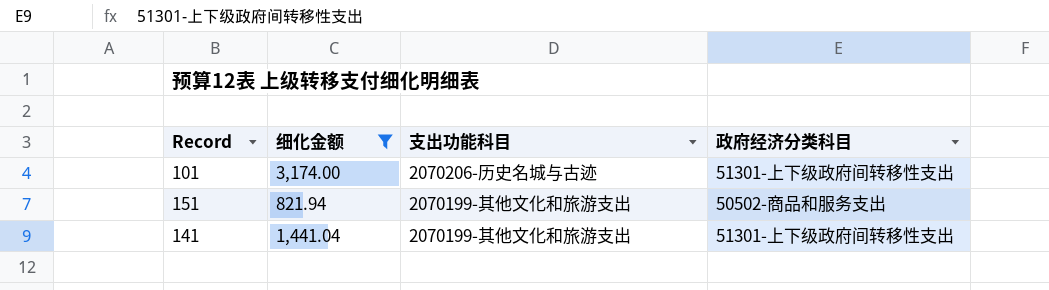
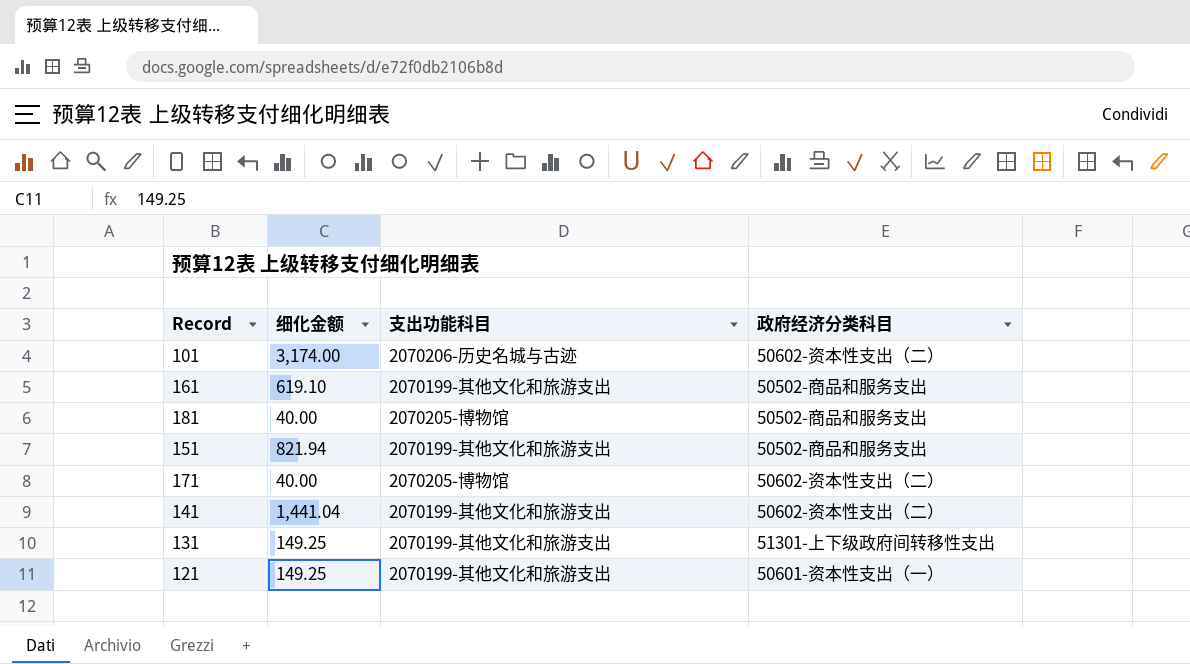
filter: 细化金额 >= 821.94 -> none
101 | 政府经济分类科目: 51301-上下级政府间转移性支出 -> 50602-资本性支出（二）
141 | 政府经济分类科目: 51301-上下级政府间转移性支出 -> 50602-资本性支出（二）

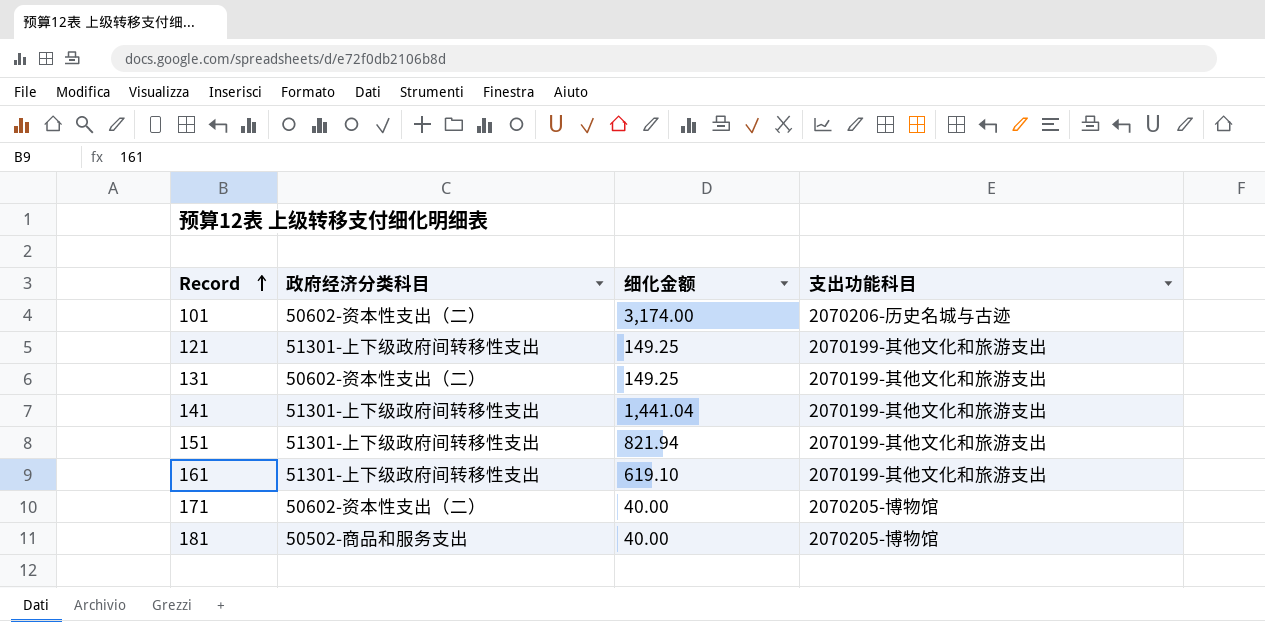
row order: none -> Record ascending
column 政府经济分类科目 | position: 4 -> 2
121 | 政府经济分类科目: 50601-资本性支出（一） -> 51301-上下级政府间转移性支出
131 | 政府经济分类科目: 51301-上下级政府间转移性支出 -> 50602-资本性支出（二）
141 | 政府经济分类科目: 50602-资本性支出（二） -> 51301-上下级政府间转移性支出
151 | 政府经济分类科目: 50502-商品和服务支出 -> 51301-上下级政府间转移性支出
161 | 政府经济分类科目: 50502-商品和服务支出 -> 51301-上下级政府间转移性支出

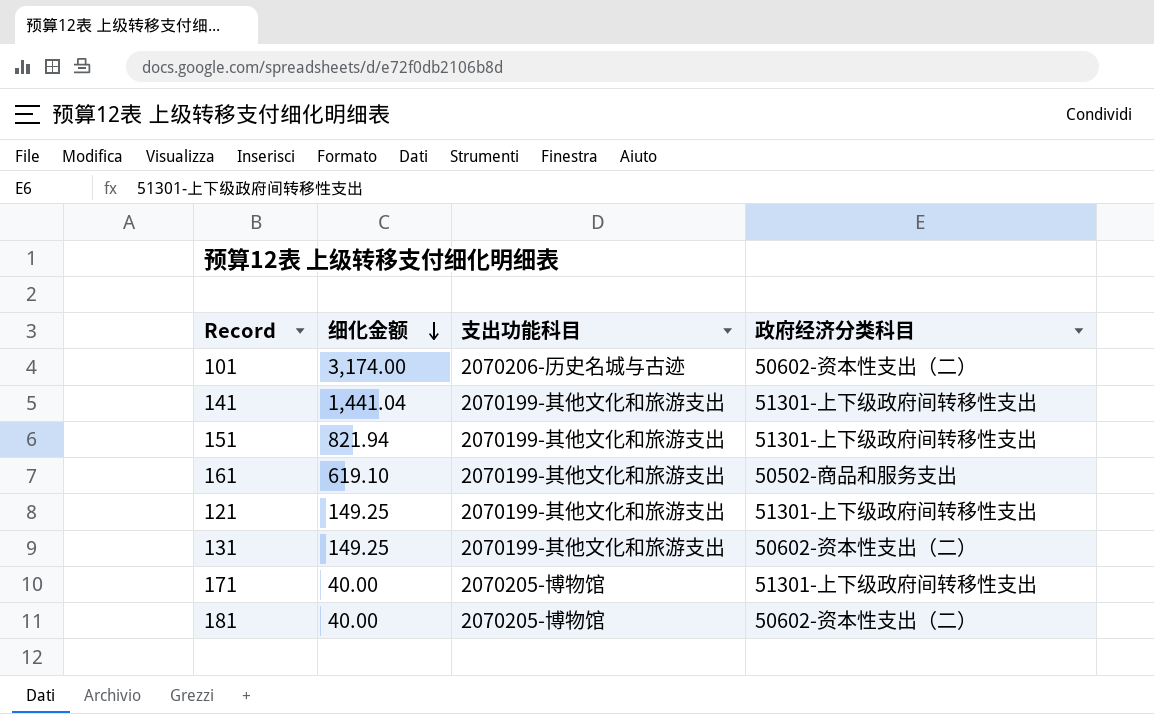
row order: Record ascending -> 细化金额 descending
column 政府经济分类科目 | position: 2 -> 4
161 | 政府经济分类科目: 51301-上下级政府间转移性支出 -> 50502-商品和服务支出
171 | 政府经济分类科目: 50602-资本性支出（二） -> 51301-上下级政府间转移性支出
181 | 政府经济分类科目: 50502-商品和服务支出 -> 50602-资本性支出（二）

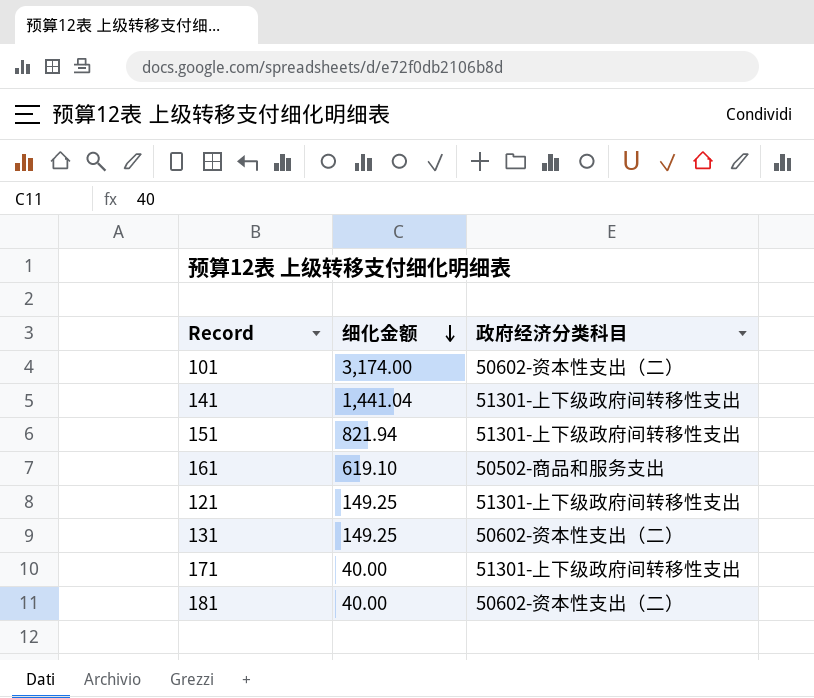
column 支出功能科目 | position: 3 -> none

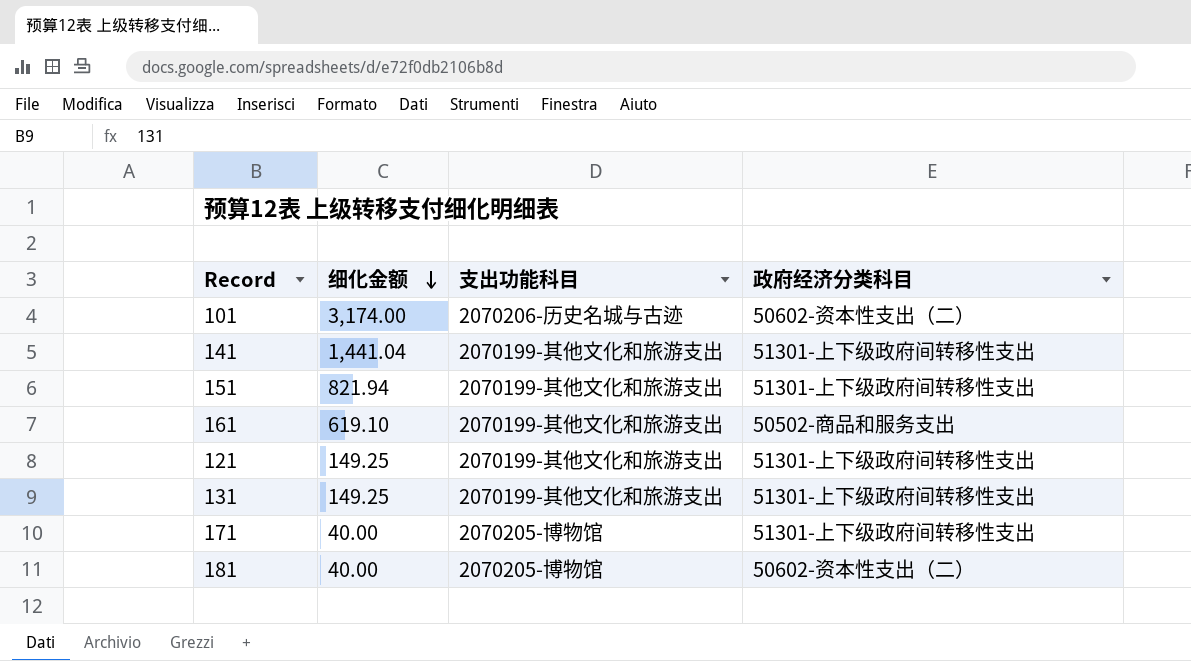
column 支出功能科目 | position: none -> 3
131 | 政府经济分类科目: 50602-资本性支出（二） -> 51301-上下级政府间转移性支出

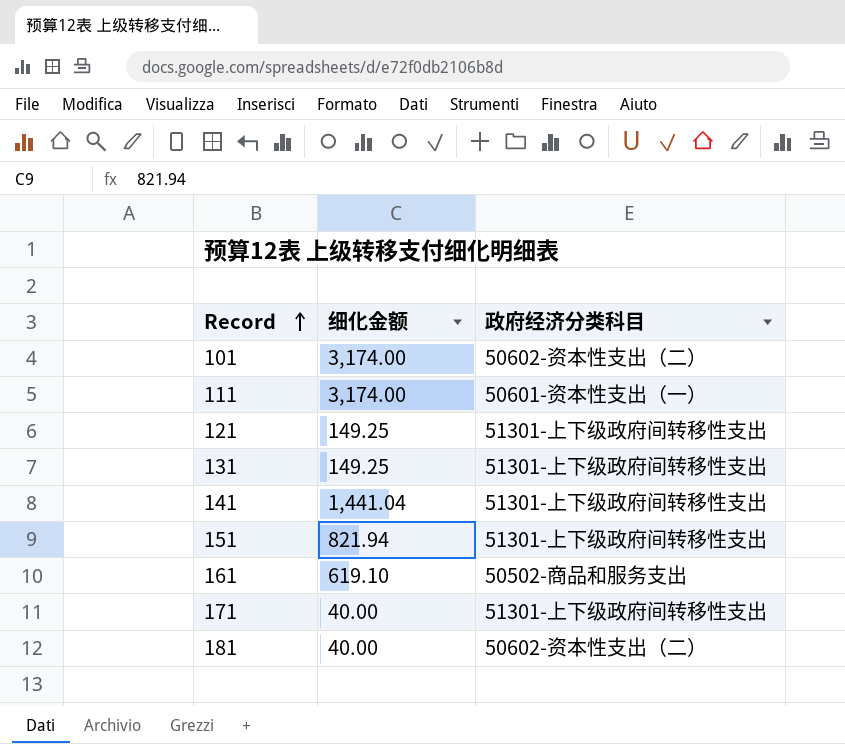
row order: 细化金额 descending -> Record ascending
column 支出功能科目 | position: 3 -> none
row 111: none -> 3,174.00 | 50601-资本性支出（一）

